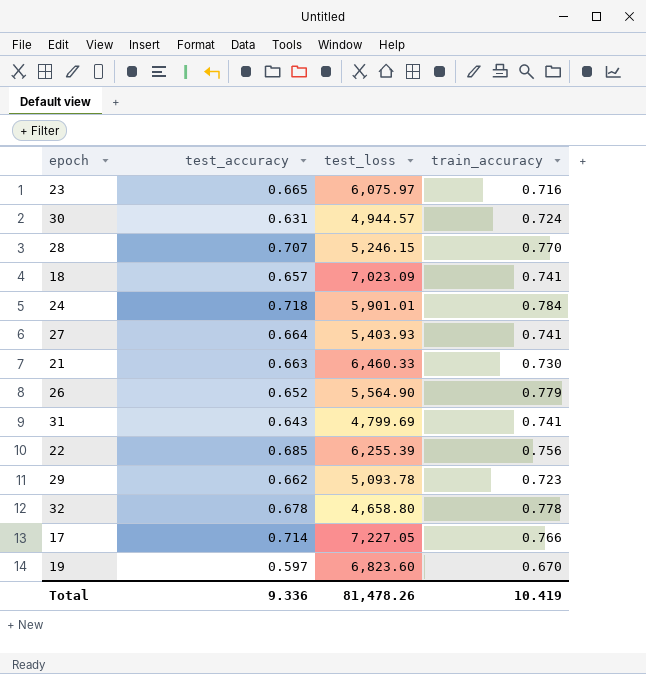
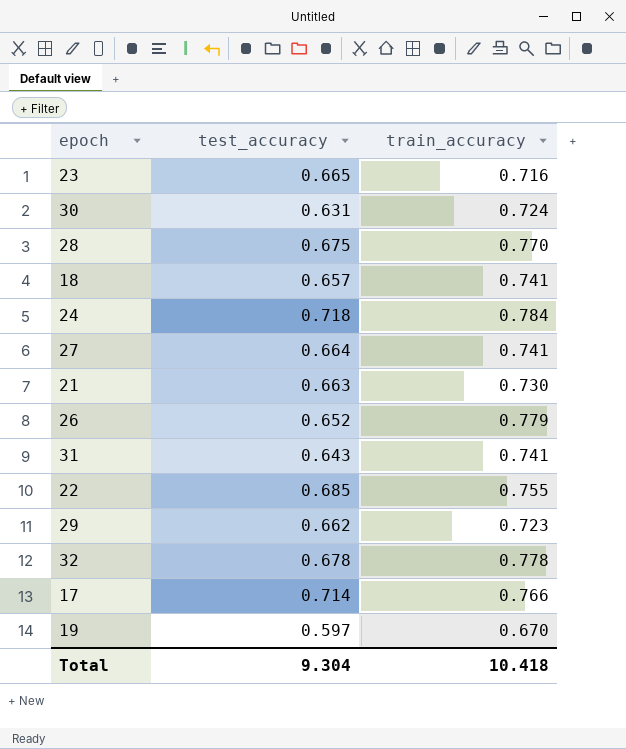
column test_loss | position: 3 -> none
28 | test_accuracy: 0.707 -> 0.675
22 | train_accuracy: 0.756 -> 0.755
Total | test_accuracy: 9.336 -> 9.304
Total | train_accuracy: 10.419 -> 10.418

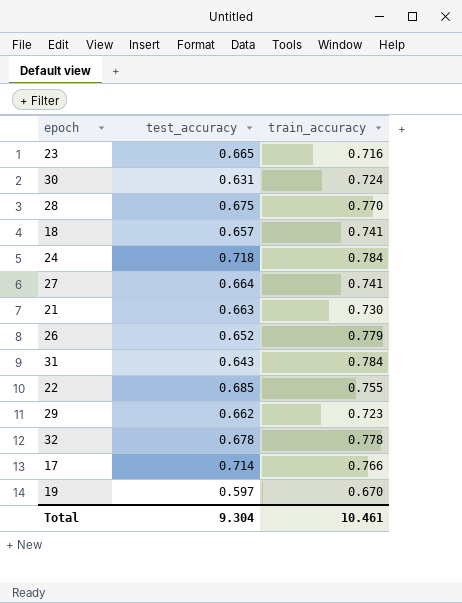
31 | train_accuracy: 0.741 -> 0.784
Total | train_accuracy: 10.418 -> 10.461

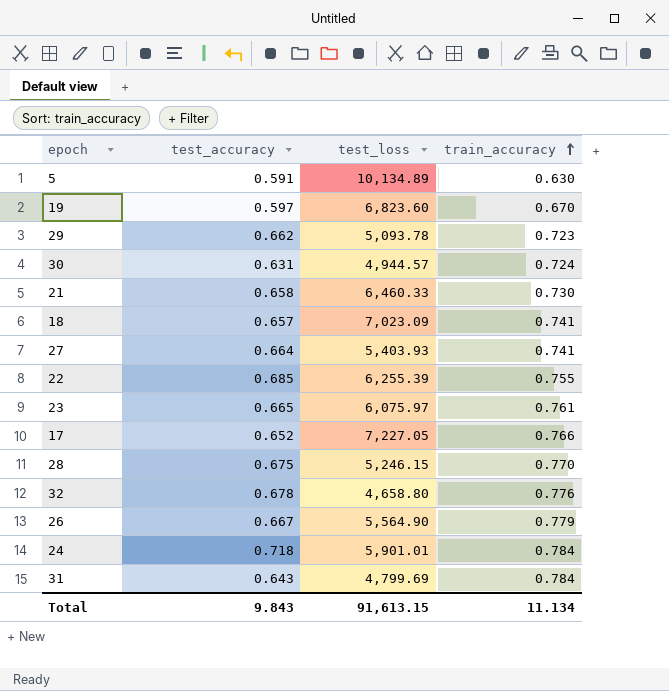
row order: none -> train_accuracy ascending
column test_loss | position: none -> 3
row 5: none -> 0.591 | 10,134.89 | 0.630
21 | test_accuracy: 0.663 -> 0.658
23 | train_accuracy: 0.716 -> 0.761
17 | test_accuracy: 0.714 -> 0.652
32 | train_accuracy: 0.778 -> 0.776
26 | test_accuracy: 0.652 -> 0.667
Total | test_accuracy: 9.304 -> 9.843
Total | train_accuracy: 10.461 -> 11.134

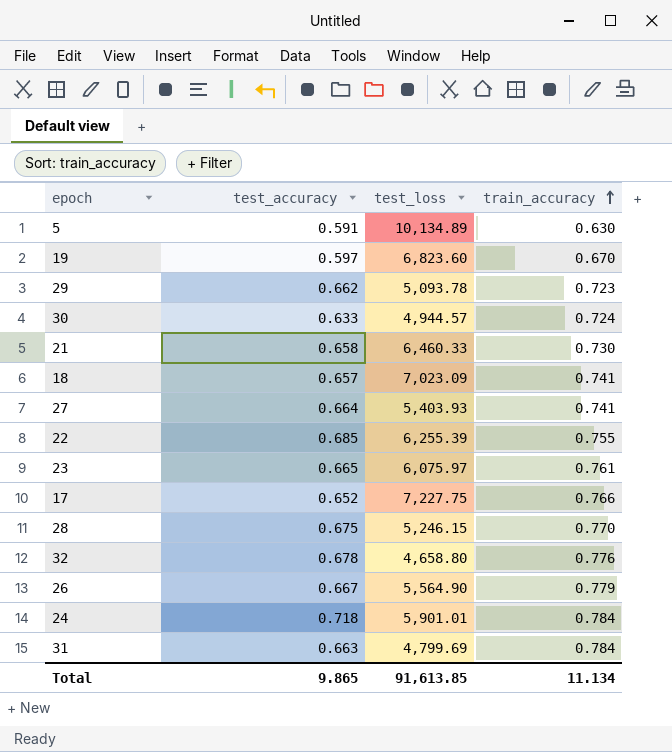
30 | test_accuracy: 0.631 -> 0.633
17 | test_loss: 7,227.05 -> 7,227.75
31 | test_accuracy: 0.643 -> 0.663
Total | test_accuracy: 9.843 -> 9.865
Total | test_loss: 91,613.15 -> 91,613.85

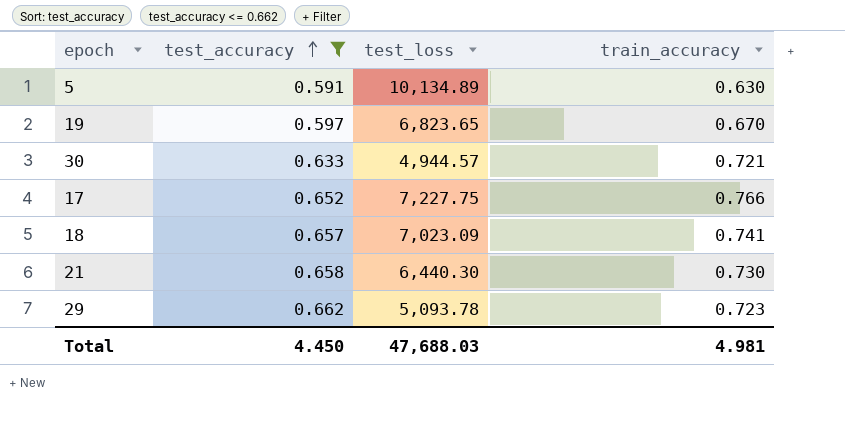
filter: none -> test_accuracy <= 0.662
row order: train_accuracy ascending -> test_accuracy ascending
19 | test_loss: 6,823.60 -> 6,823.65
30 | train_accuracy: 0.724 -> 0.721
21 | test_loss: 6,460.33 -> 6,440.30
Total | test_accuracy: 9.865 -> 4.450
Total | test_loss: 91,613.85 -> 47,688.03
Total | train_accuracy: 11.134 -> 4.981

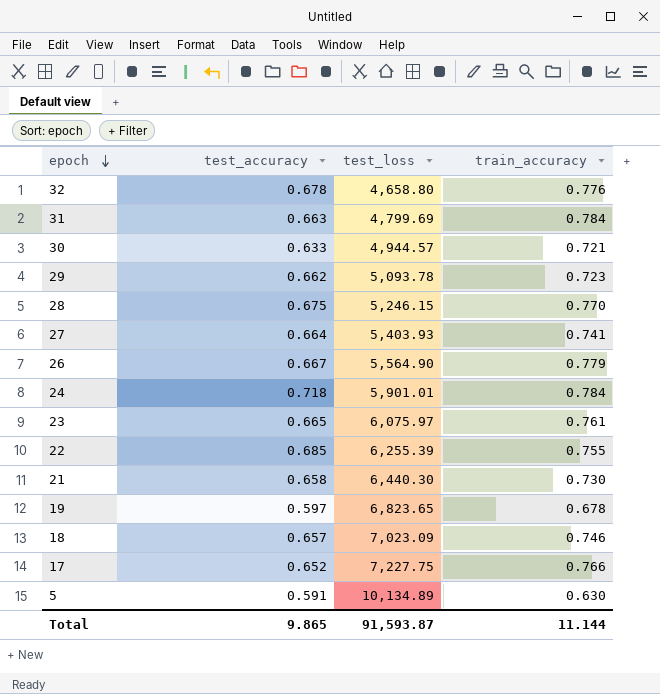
filter: test_accuracy <= 0.662 -> none
row order: test_accuracy ascending -> epoch descending
19 | train_accuracy: 0.670 -> 0.678
18 | train_accuracy: 0.741 -> 0.746
Total | test_accuracy: 4.450 -> 9.865
Total | test_loss: 47,688.03 -> 91,593.87
Total | train_accuracy: 4.981 -> 11.144

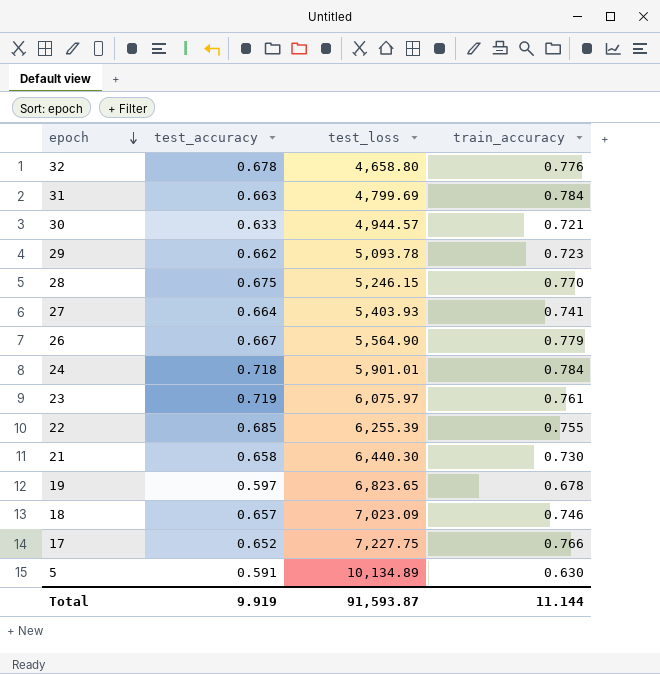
23 | test_accuracy: 0.665 -> 0.719
Total | test_accuracy: 9.865 -> 9.919

